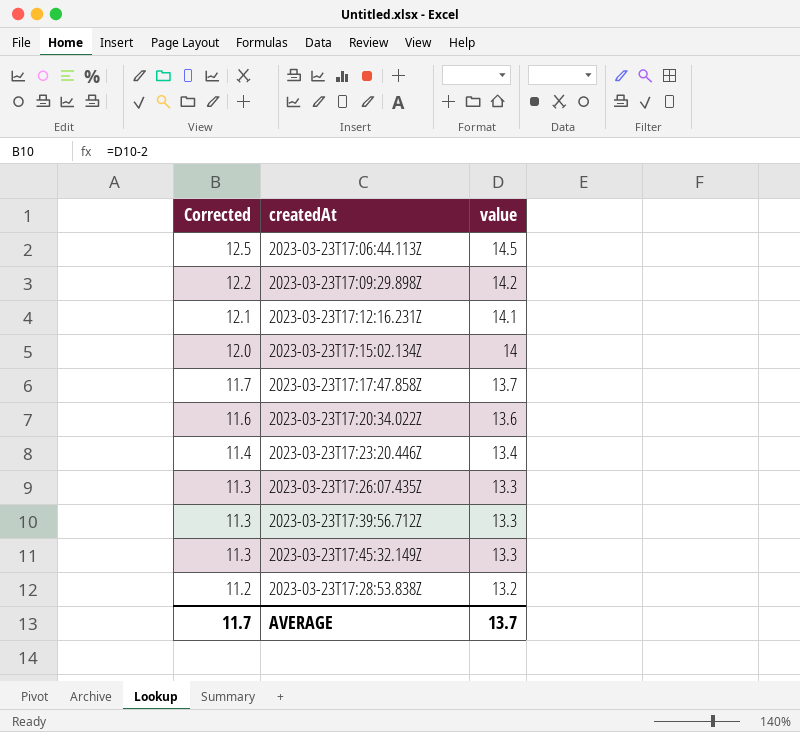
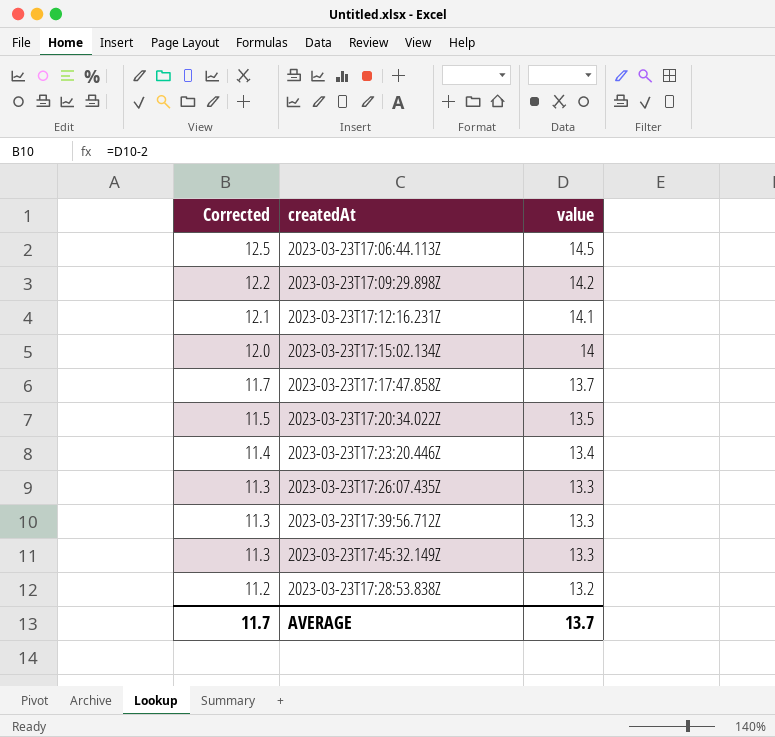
2023-03-23T17:20:34.022Z | Corrected: 11.6 -> 11.5
2023-03-23T17:20:34.022Z | value: 13.6 -> 13.5

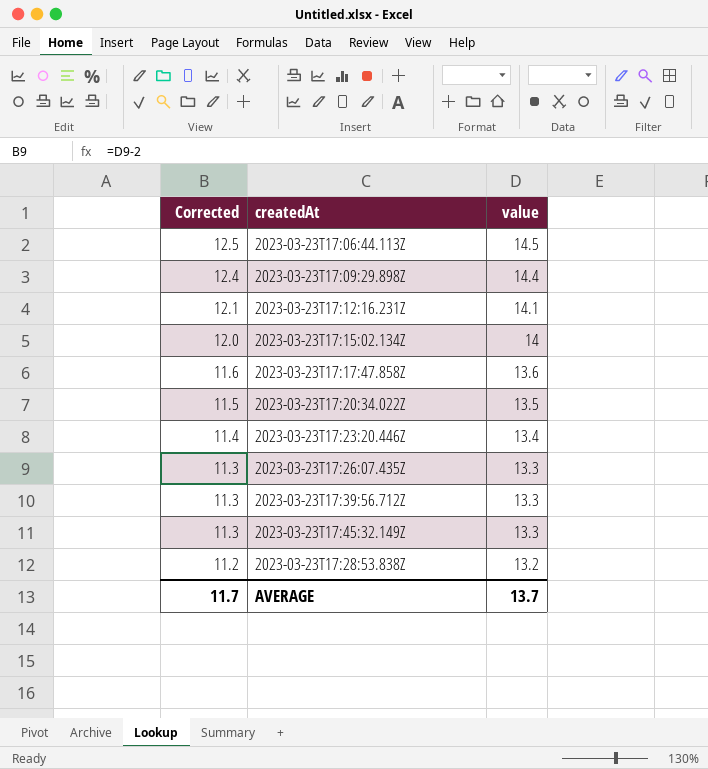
2023-03-23T17:09:29.898Z | Corrected: 12.2 -> 12.4
2023-03-23T17:09:29.898Z | value: 14.2 -> 14.4
2023-03-23T17:17:47.858Z | Corrected: 11.7 -> 11.6
2023-03-23T17:17:47.858Z | value: 13.7 -> 13.6

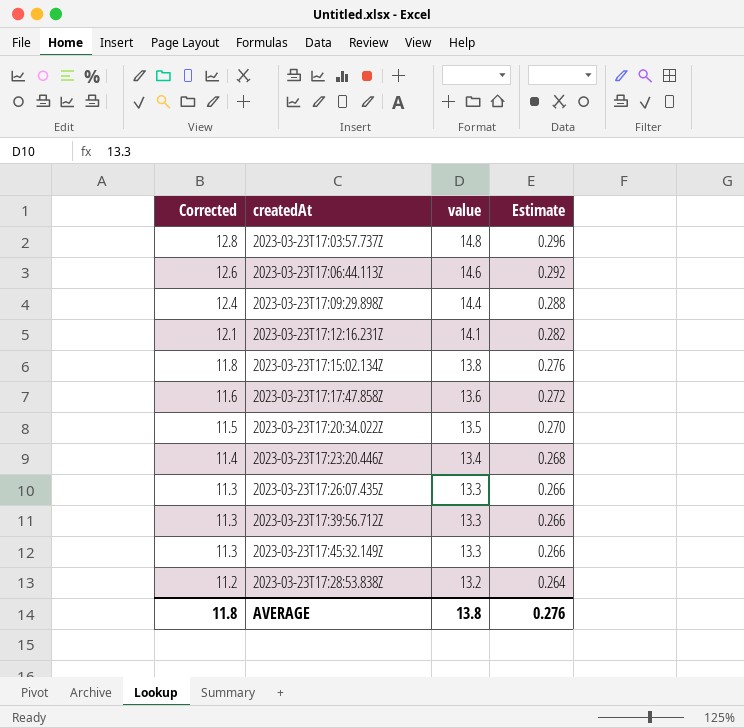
column Estimate | formula: none -> [value] * 0.02
row 2023-03-23T17:03:57.737Z: none -> 12.8 | 14.8 | 0.296
2023-03-23T17:06:44.113Z | Corrected: 12.5 -> 12.6
2023-03-23T17:06:44.113Z | value: 14.5 -> 14.6
2023-03-23T17:15:02.134Z | Corrected: 12.0 -> 11.8
2023-03-23T17:15:02.134Z | value: 14 -> 13.8
AVERAGE | Corrected: 11.7 -> 11.8
AVERAGE | value: 13.7 -> 13.8

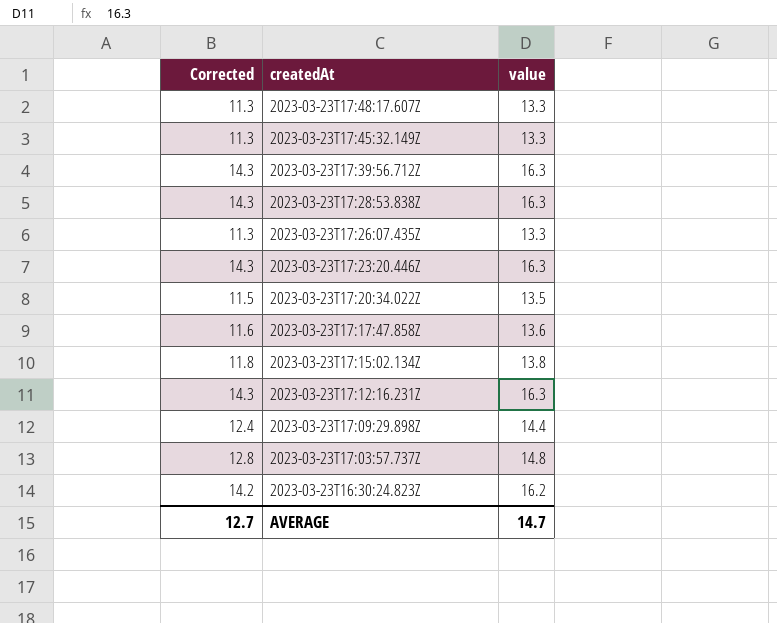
row order: Corrected descending -> createdAt descending
column Estimate | formula: [value] * 0.02 -> none
row 2023-03-23T17:06:44.113Z: 12.6 | 14.6 | 0.292 -> none
row 2023-03-23T17:48:17.607Z: none -> 11.3 | 13.3
2023-03-23T17:39:56.712Z | Corrected: 11.3 -> 14.3
2023-03-23T17:39:56.712Z | value: 13.3 -> 16.3
2023-03-23T17:28:53.838Z | Corrected: 11.2 -> 14.3
2023-03-23T17:28:53.838Z | value: 13.2 -> 16.3
2023-03-23T17:23:20.446Z | Corrected: 11.4 -> 14.3
2023-03-23T17:23:20.446Z | value: 13.4 -> 16.3
2023-03-23T17:12:16.231Z | Corrected: 12.1 -> 14.3
2023-03-23T17:12:16.231Z | value: 14.1 -> 16.3
row 2023-03-23T16:30:24.823Z: none -> 14.2 | 16.2
AVERAGE | Corrected: 11.8 -> 12.7
AVERAGE | value: 13.8 -> 14.7

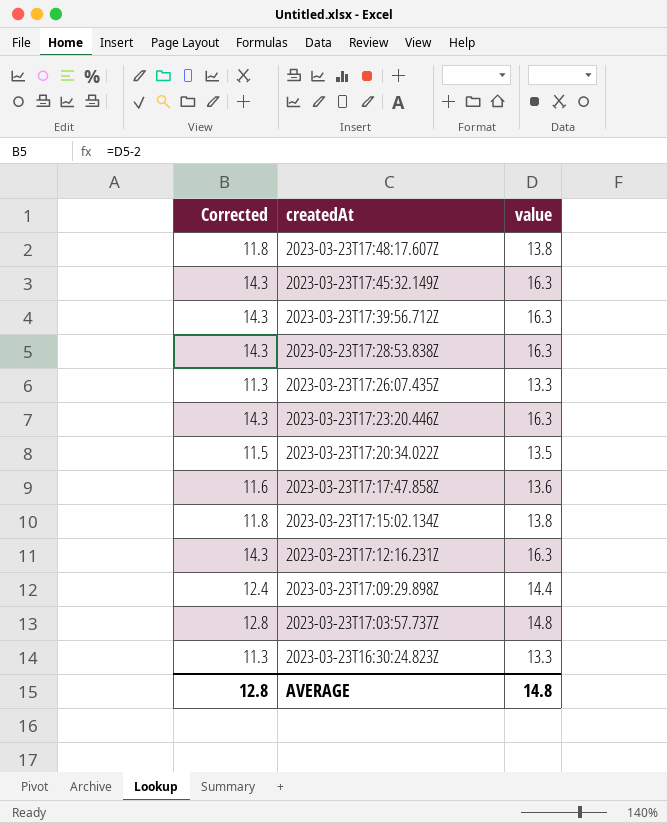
2023-03-23T17:48:17.607Z | Corrected: 11.3 -> 11.8
2023-03-23T17:48:17.607Z | value: 13.3 -> 13.8
2023-03-23T17:45:32.149Z | Corrected: 11.3 -> 14.3
2023-03-23T17:45:32.149Z | value: 13.3 -> 16.3
2023-03-23T16:30:24.823Z | Corrected: 14.2 -> 11.3
2023-03-23T16:30:24.823Z | value: 16.2 -> 13.3
AVERAGE | Corrected: 12.7 -> 12.8
AVERAGE | value: 14.7 -> 14.8

